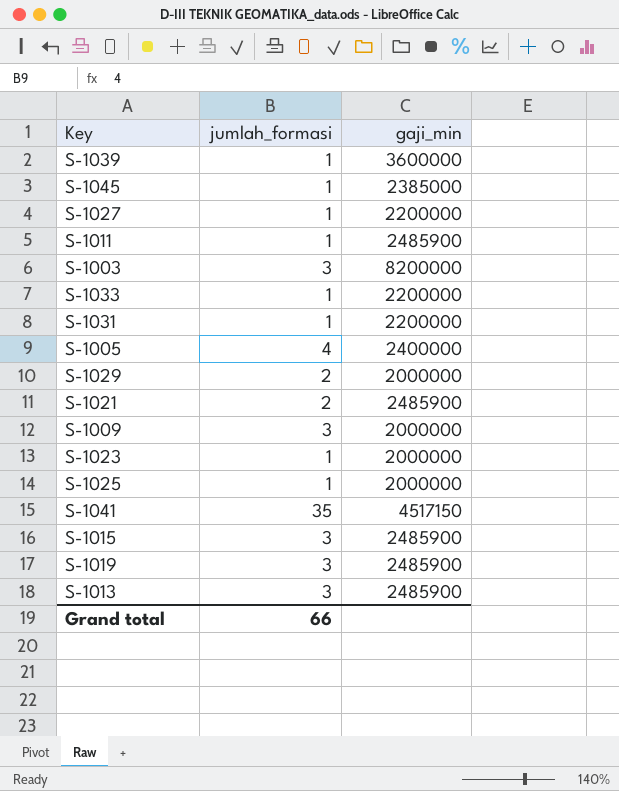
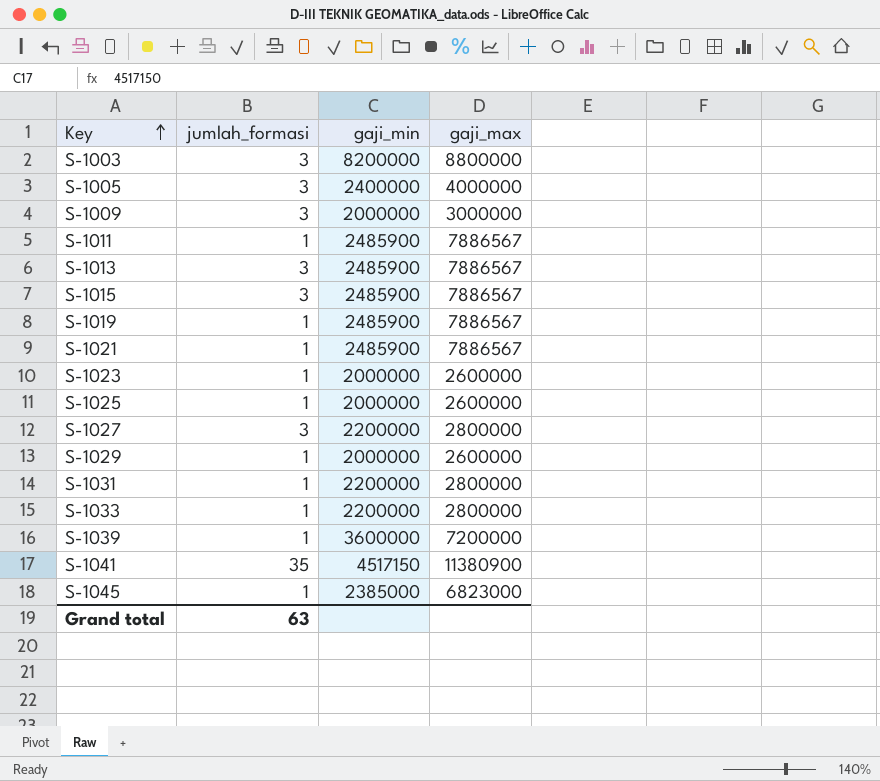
row order: none -> Key ascending
column gaji_max | position: none -> 4
S-1005 | jumlah_formasi: 4 -> 3
S-1019 | jumlah_formasi: 3 -> 1
S-1021 | jumlah_formasi: 2 -> 1
S-1027 | jumlah_formasi: 1 -> 3
S-1029 | jumlah_formasi: 2 -> 1
Grand total | jumlah_formasi: 66 -> 63

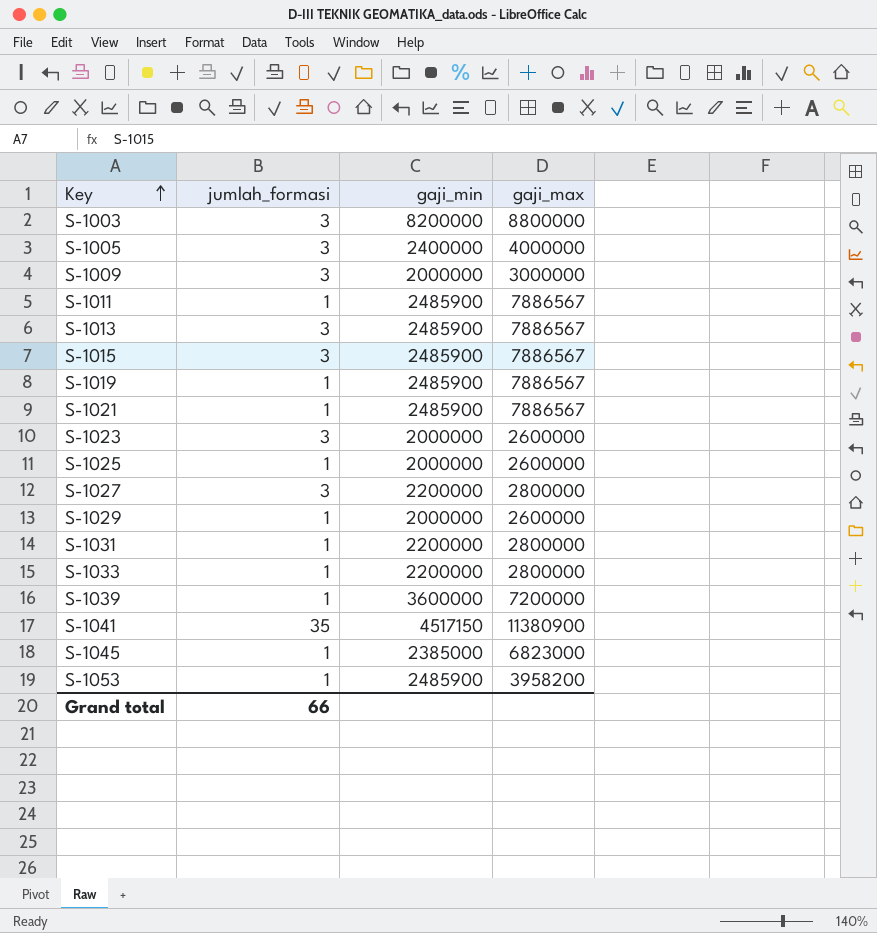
S-1023 | jumlah_formasi: 1 -> 3
row S-1053: none -> 1 | 2485900 | 3958200
Grand total | jumlah_formasi: 63 -> 66

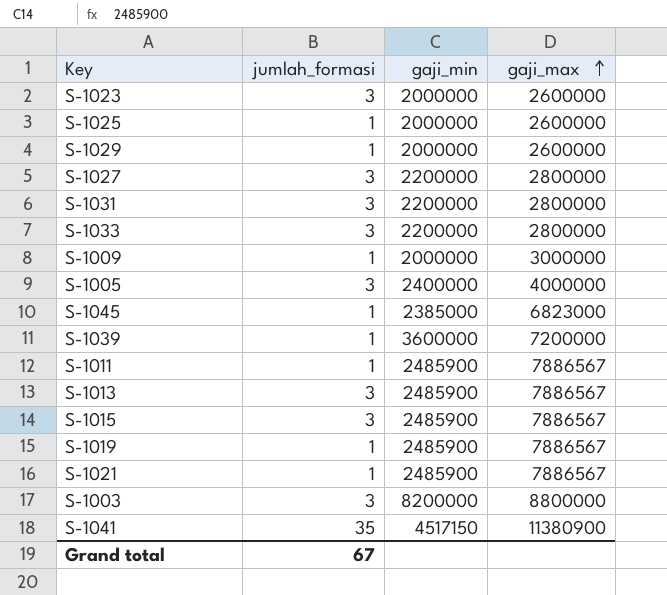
row order: Key ascending -> gaji_max ascending
row S-1053: 1 | 2485900 | 3958200 -> none
S-1031 | jumlah_formasi: 1 -> 3
S-1033 | jumlah_formasi: 1 -> 3
S-1009 | jumlah_formasi: 3 -> 1
Grand total | jumlah_formasi: 66 -> 67

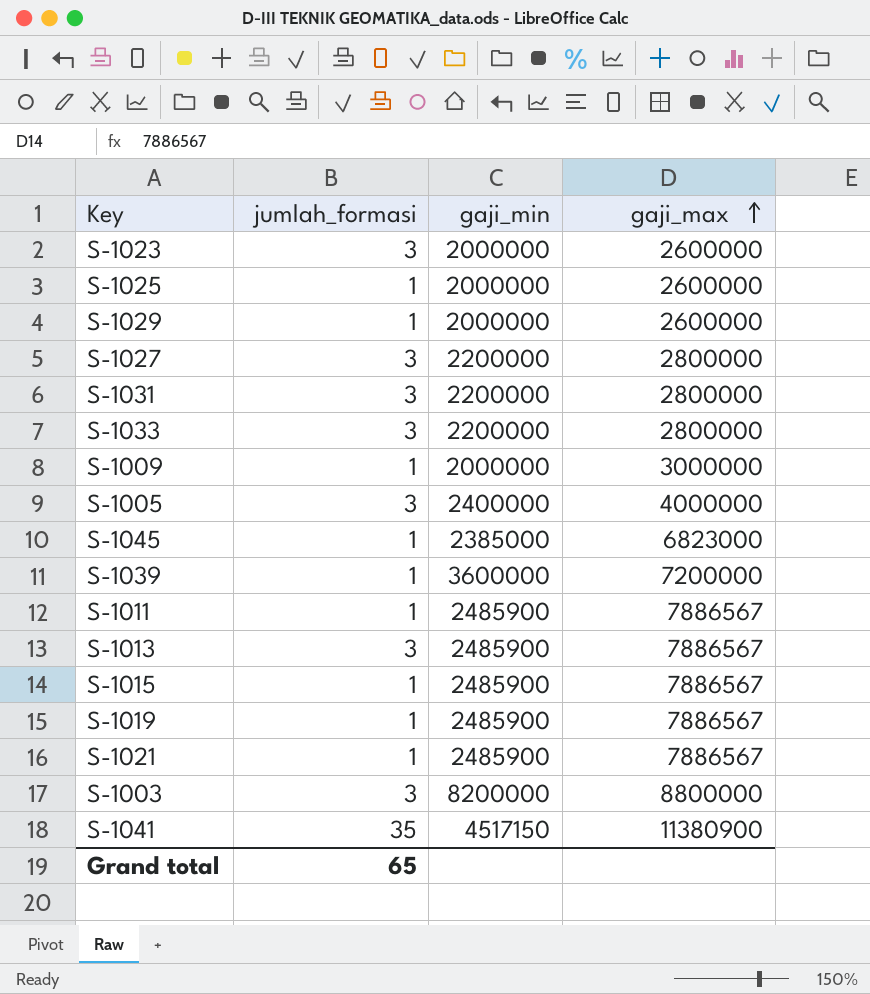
S-1015 | jumlah_formasi: 3 -> 1
Grand total | jumlah_formasi: 67 -> 65

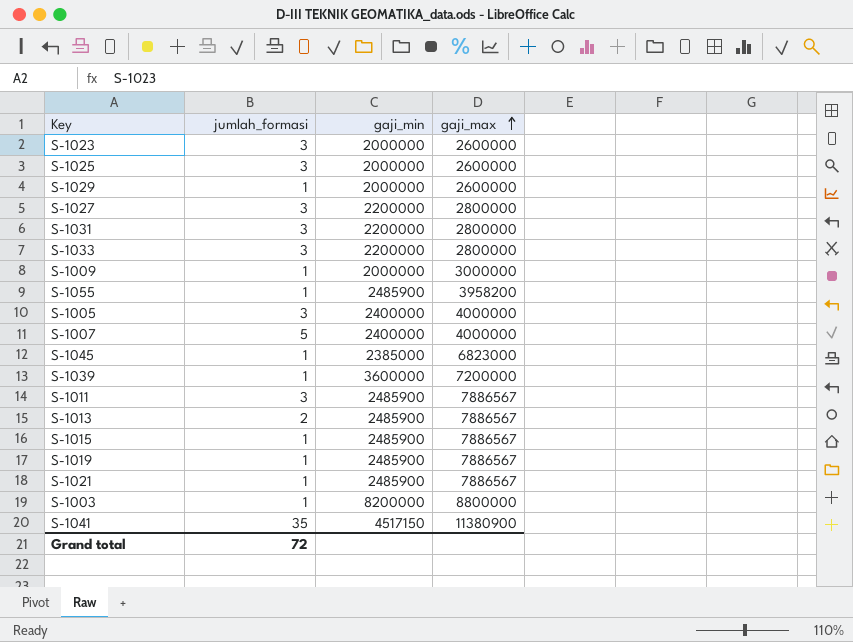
S-1025 | jumlah_formasi: 1 -> 3
row S-1055: none -> 1 | 2485900 | 3958200
row S-1007: none -> 5 | 2400000 | 4000000
S-1011 | jumlah_formasi: 1 -> 3
S-1013 | jumlah_formasi: 3 -> 2
S-1003 | jumlah_formasi: 3 -> 1
Grand total | jumlah_formasi: 65 -> 72

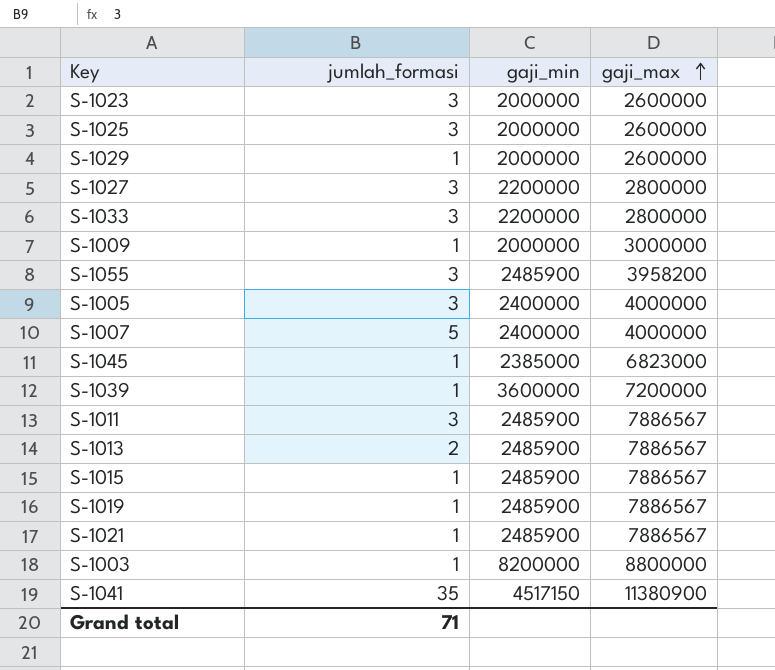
row S-1031: 3 | 2200000 | 2800000 -> none
S-1055 | jumlah_formasi: 1 -> 3
Grand total | jumlah_formasi: 72 -> 71

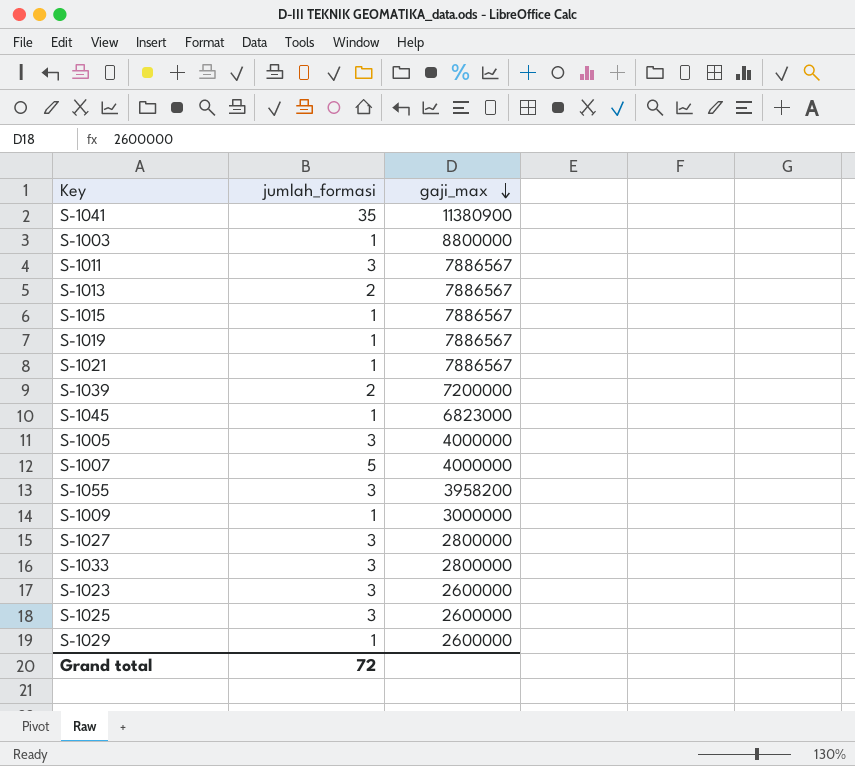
row order: gaji_max ascending -> gaji_max descending
column gaji_min | position: 3 -> none
S-1039 | jumlah_formasi: 1 -> 2
Grand total | jumlah_formasi: 71 -> 72

